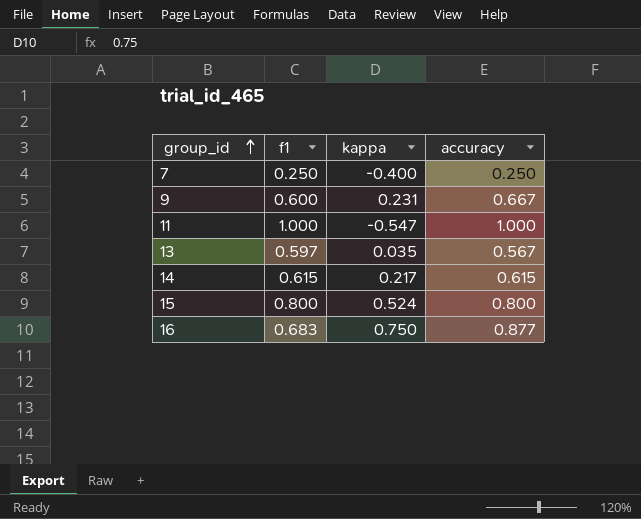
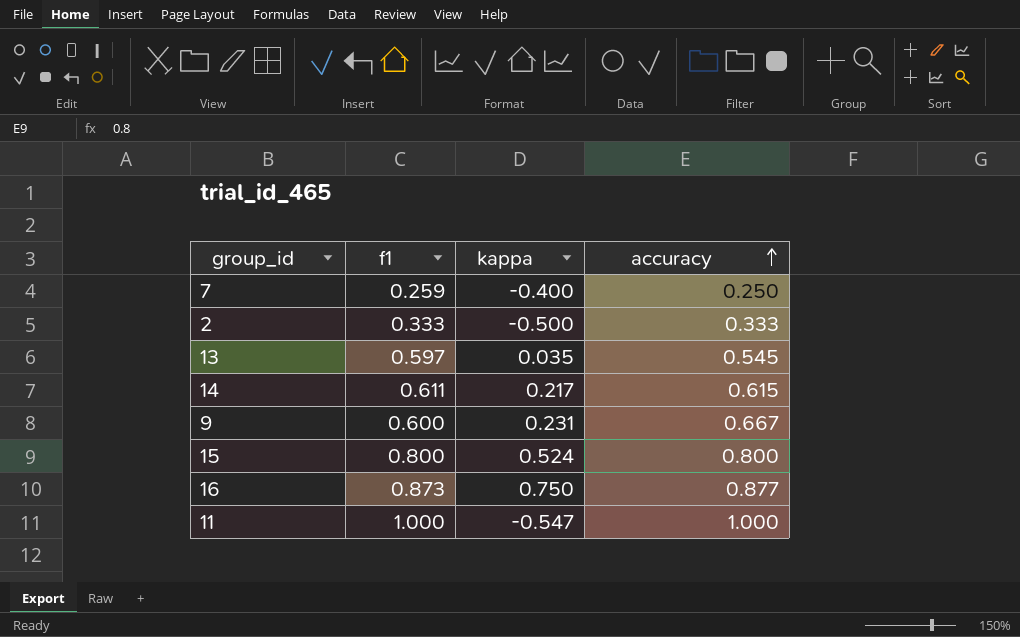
row order: group_id ascending -> accuracy ascending
7 | f1: 0.250 -> 0.259
row 2: none -> 0.333 | -0.500 | 0.333
13 | accuracy: 0.567 -> 0.545
14 | f1: 0.615 -> 0.611
16 | f1: 0.683 -> 0.873

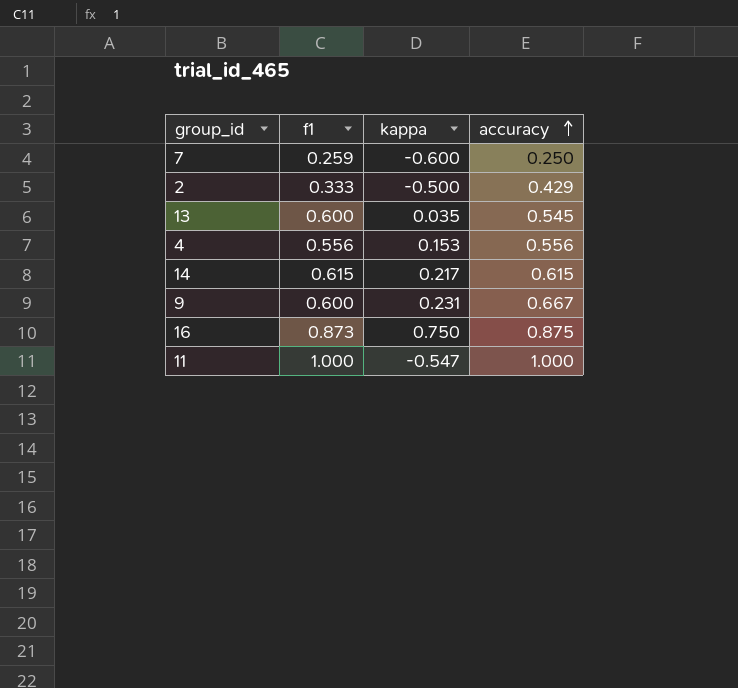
row 15: 0.800 | 0.524 | 0.800 -> none
7 | kappa: -0.400 -> -0.600
2 | accuracy: 0.333 -> 0.429
13 | f1: 0.597 -> 0.600
row 4: none -> 0.556 | 0.153 | 0.556
14 | f1: 0.611 -> 0.615
16 | accuracy: 0.877 -> 0.875

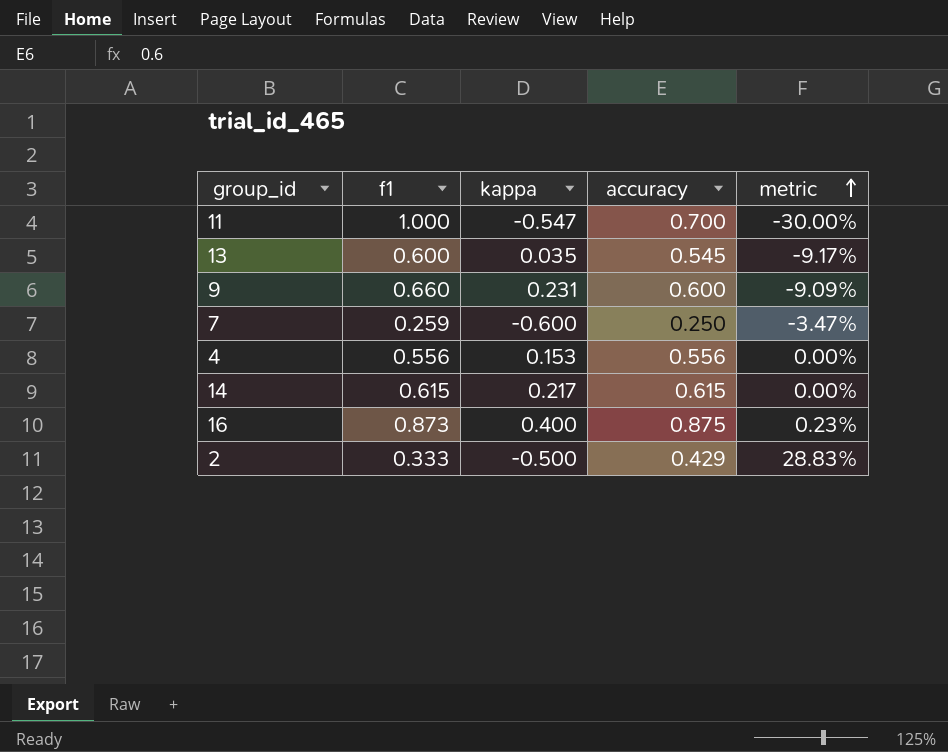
row order: accuracy ascending -> metric ascending
column metric | formula: none -> ([accuracy] - [f1]) / [f1]
11 | accuracy: 1.000 -> 0.700
9 | f1: 0.600 -> 0.660
9 | accuracy: 0.667 -> 0.600
16 | kappa: 0.750 -> 0.400

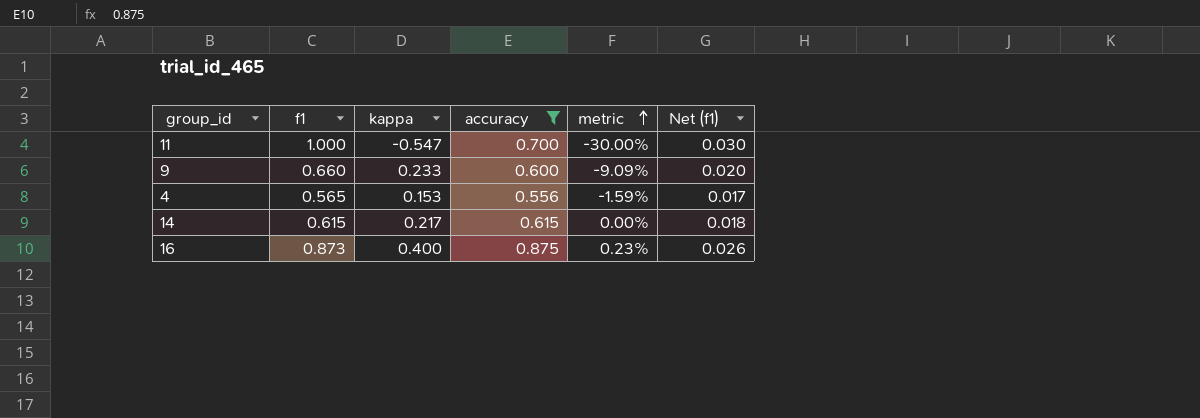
filter: none -> accuracy >= 0.556
column Net (f1) | formula: none -> [f1] * 0.03
9 | kappa: 0.231 -> 0.233
4 | f1: 0.556 -> 0.565
4 | metric: 0.00% -> -1.59%

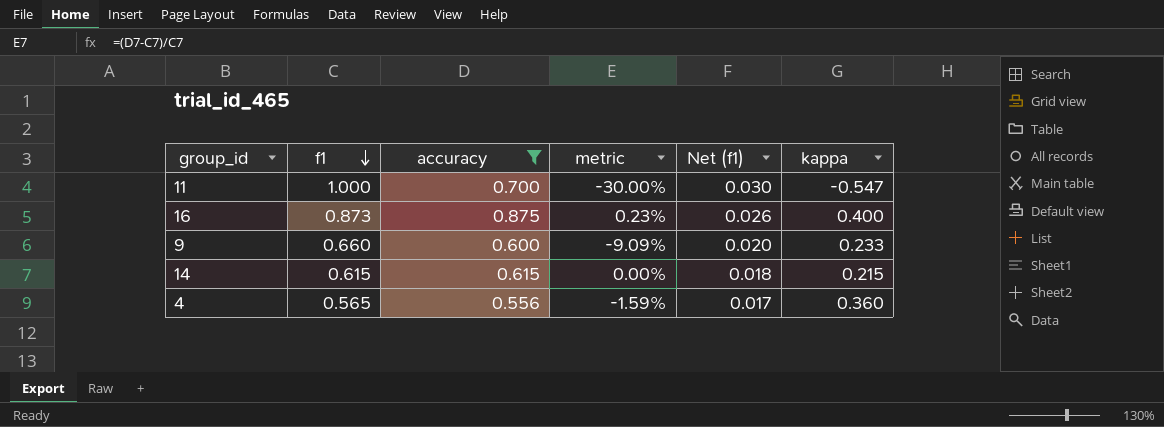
row order: metric ascending -> f1 descending
column kappa | position: 3 -> 6
14 | kappa: 0.217 -> 0.215
4 | kappa: 0.153 -> 0.360

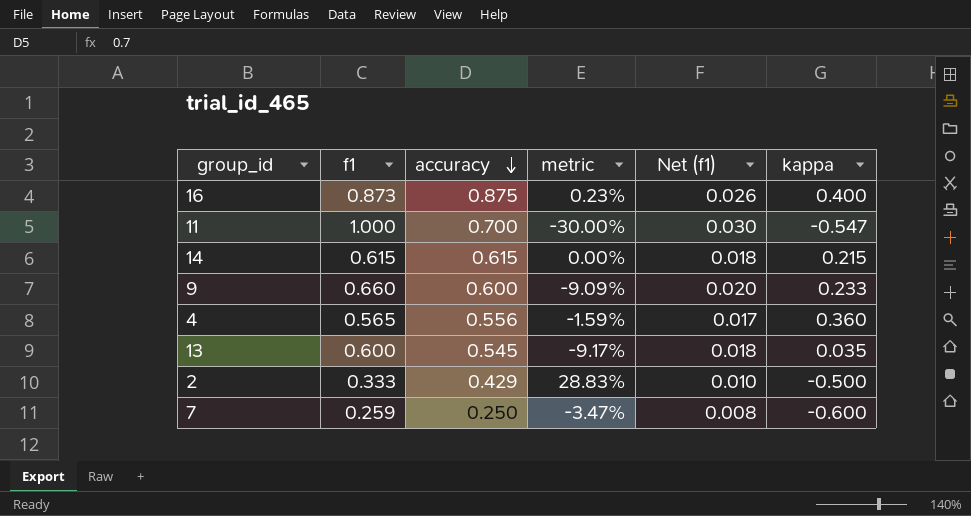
filter: accuracy >= 0.556 -> none
row order: f1 descending -> accuracy descending

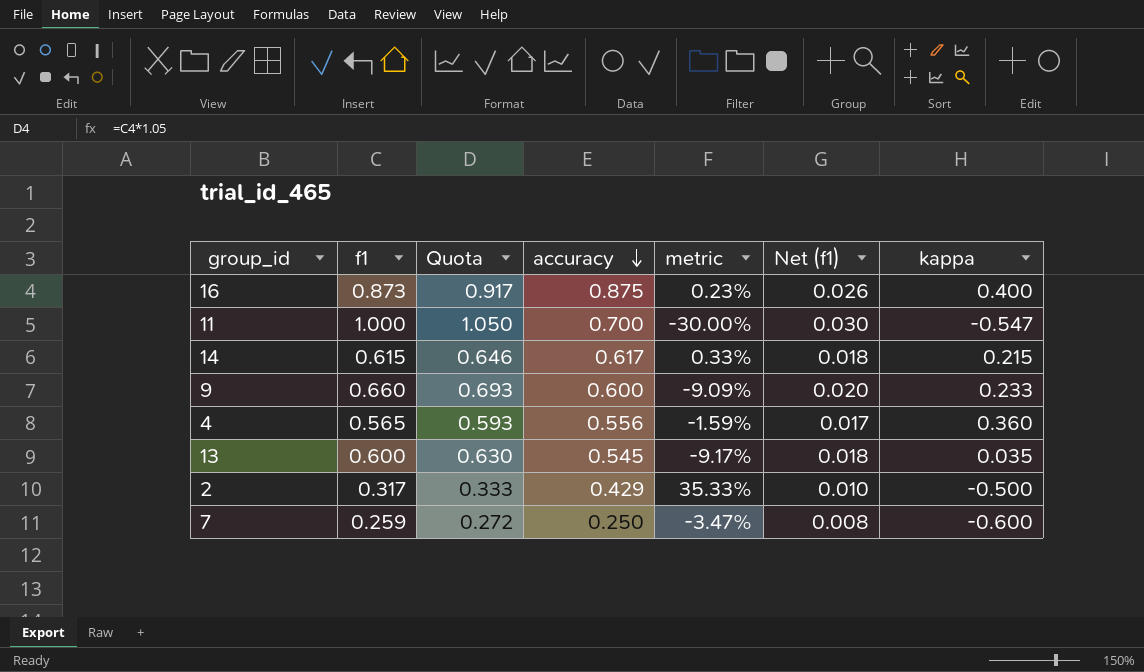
column Quota | formula: none -> [f1] * 1.05
14 | accuracy: 0.615 -> 0.617
14 | metric: 0.00% -> 0.33%
2 | f1: 0.333 -> 0.317
2 | metric: 28.83% -> 35.33%

